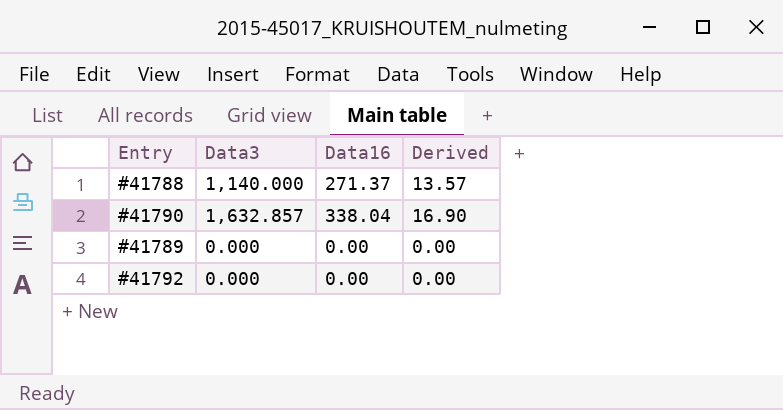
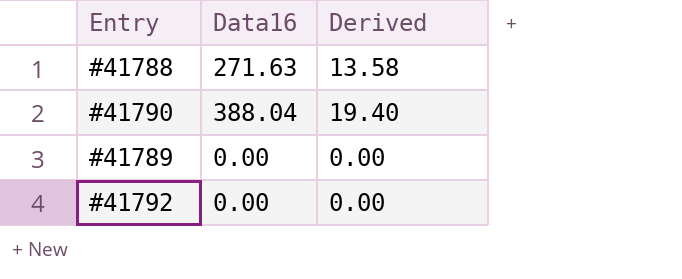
column Data3 | position: 2 -> none
#41788 | Data16: 271.37 -> 271.63
#41788 | Derived: 13.57 -> 13.58
#41790 | Data16: 338.04 -> 388.04
#41790 | Derived: 16.90 -> 19.40

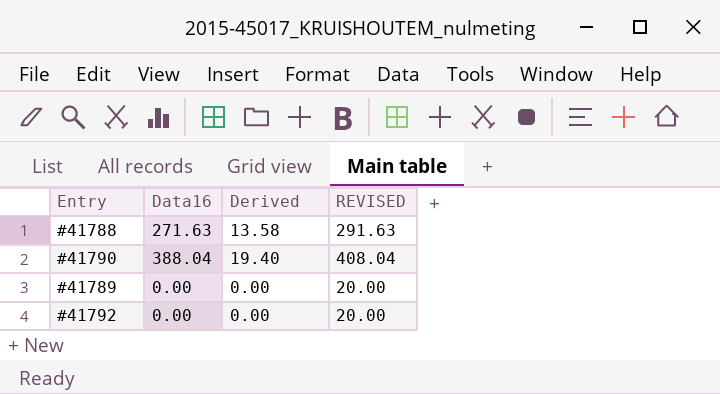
column REVISED | formula: none -> [Data16] + 20

